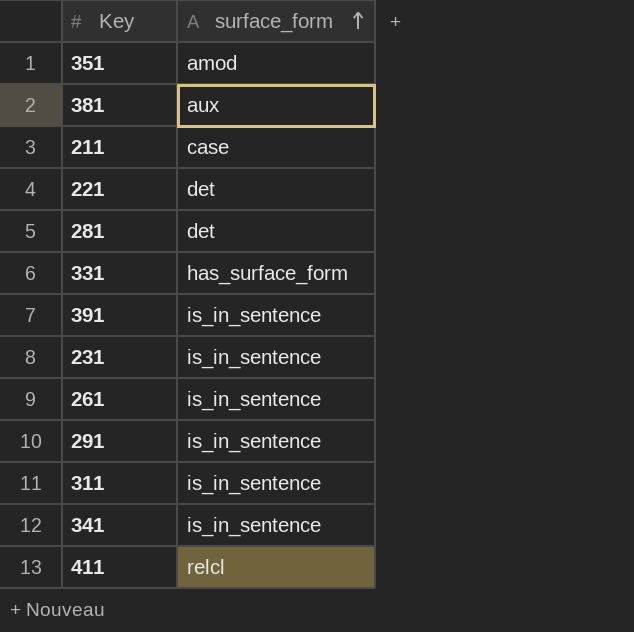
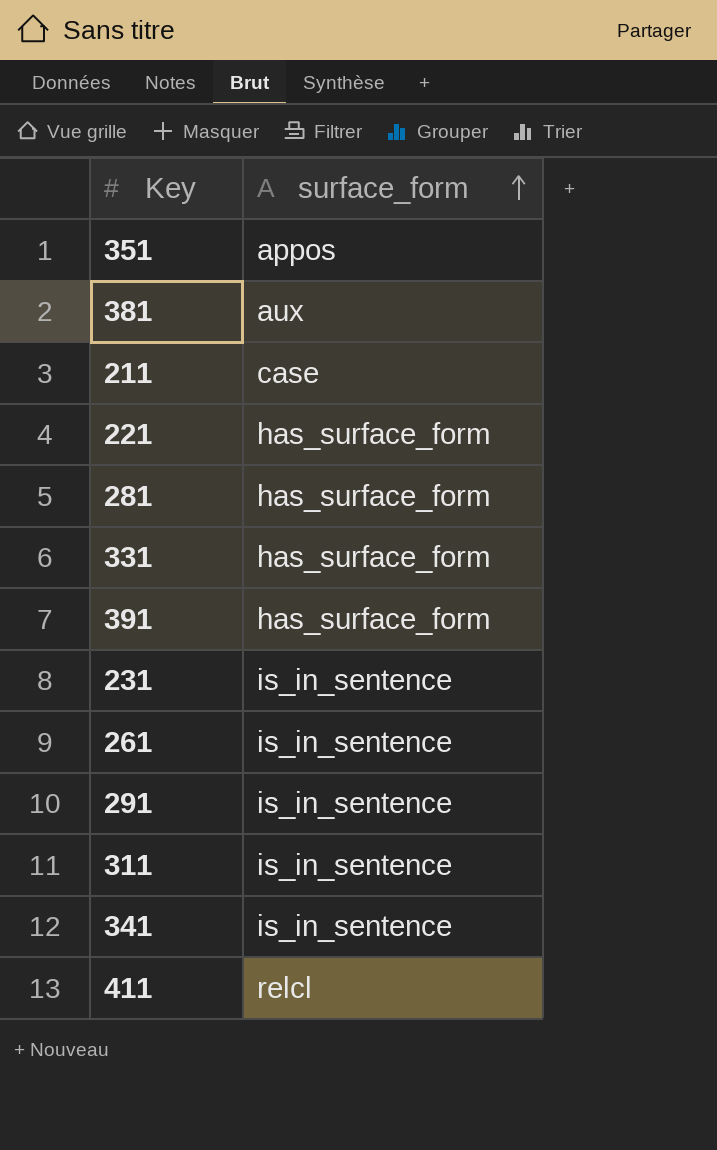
351 | surface_form: amod -> appos
221 | surface_form: det -> has_surface_form
281 | surface_form: det -> has_surface_form
391 | surface_form: is_in_sentence -> has_surface_form

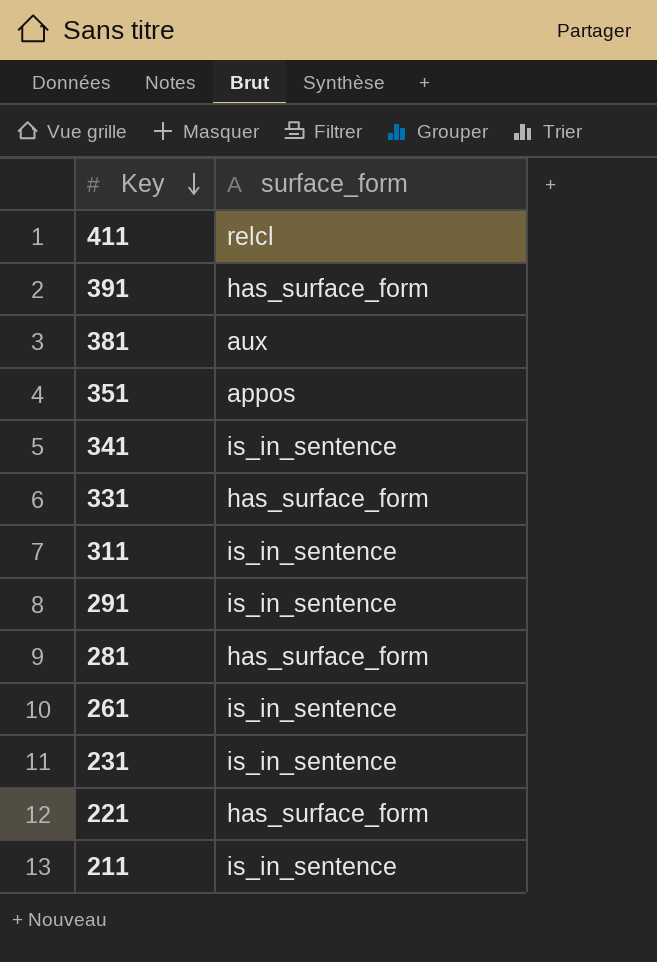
row order: surface_form ascending -> Key descending
211 | surface_form: case -> is_in_sentence

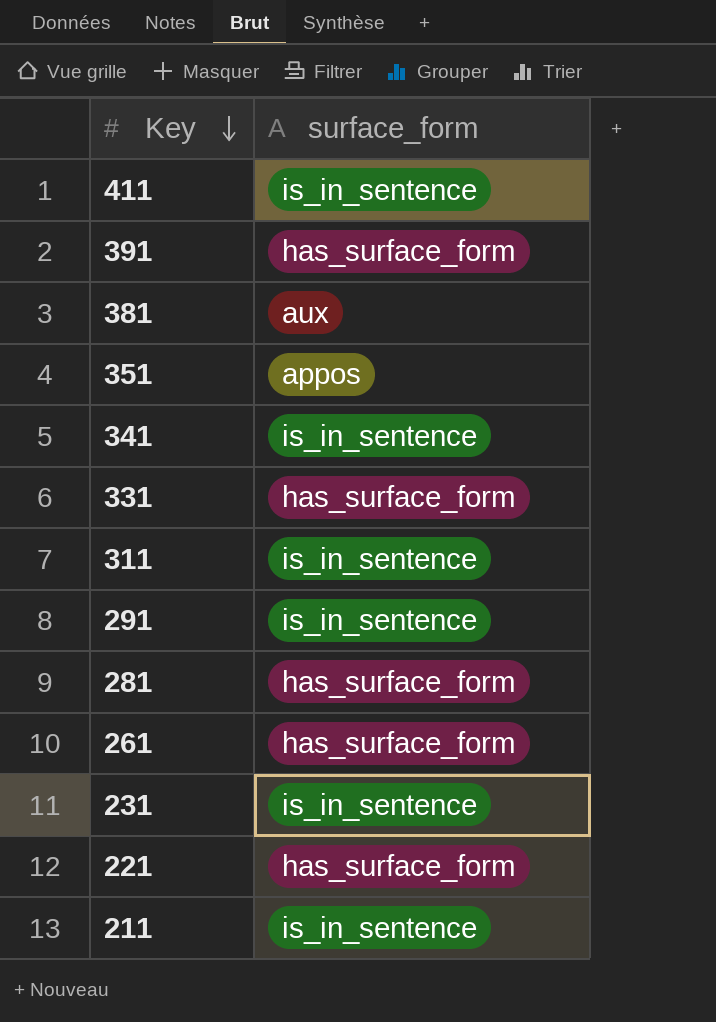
411 | surface_form: relcl -> is_in_sentence
261 | surface_form: is_in_sentence -> has_surface_form

